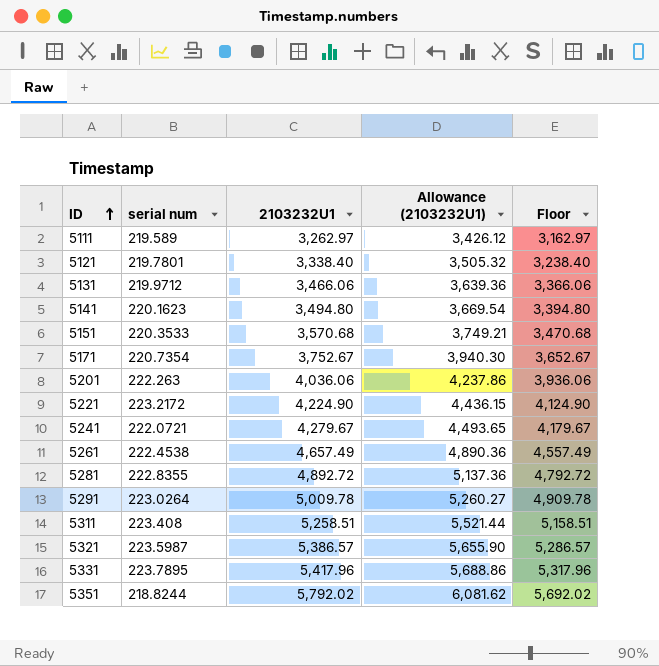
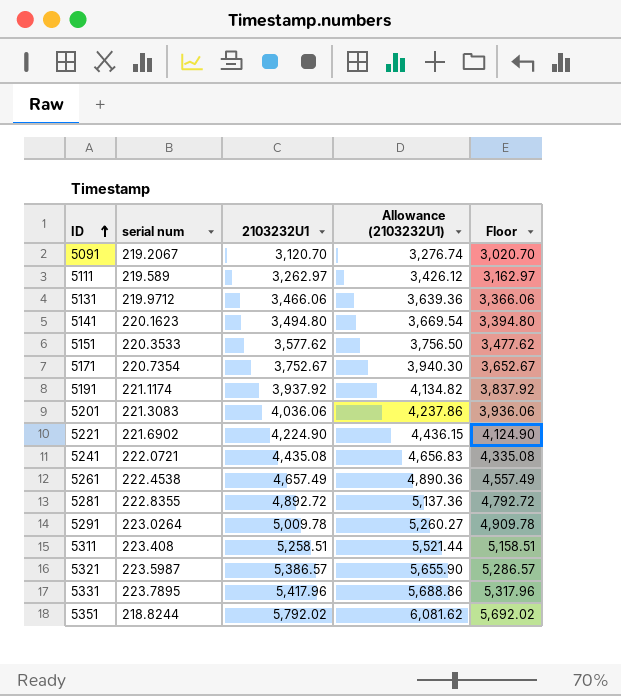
row 5121: 219.7801 | 3,338.40 | 3,505.32 | 3,238.40 -> none
row 5091: none -> 219.2067 | 3,120.70 | 3,276.74 | 3,020.70
5151 | 2103232U1: 3,570.68 -> 3,577.62
5151 | Allowance (2103232U1): 3,749.21 -> 3,756.50
5151 | Floor: 3,470.68 -> 3,477.62
row 5191: none -> 221.1174 | 3,937.92 | 4,134.82 | 3,837.92
5201 | serial num: 222.263 -> 221.3083
5221 | serial num: 223.2172 -> 221.6902
5241 | 2103232U1: 4,279.67 -> 4,435.08
5241 | Allowance (2103232U1): 4,493.65 -> 4,656.83
5241 | Floor: 4,179.67 -> 4,335.08

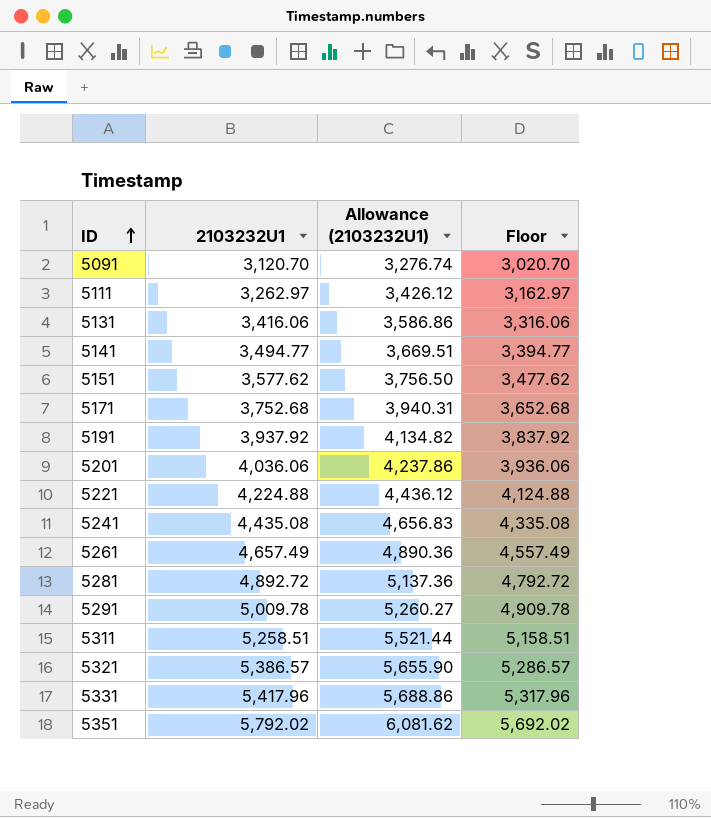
column serial num | position: 2 -> none
5131 | 2103232U1: 3,466.06 -> 3,416.06
5131 | Allowance (2103232U1): 3,639.36 -> 3,586.86
5131 | Floor: 3,366.06 -> 3,316.06
5141 | 2103232U1: 3,494.80 -> 3,494.77
5141 | Allowance (2103232U1): 3,669.54 -> 3,669.51
5141 | Floor: 3,394.80 -> 3,394.77
5171 | 2103232U1: 3,752.67 -> 3,752.68
5171 | Allowance (2103232U1): 3,940.30 -> 3,940.31
5171 | Floor: 3,652.67 -> 3,652.68
5221 | 2103232U1: 4,224.90 -> 4,224.88
5221 | Allowance (2103232U1): 4,436.15 -> 4,436.12
5221 | Floor: 4,124.90 -> 4,124.88

